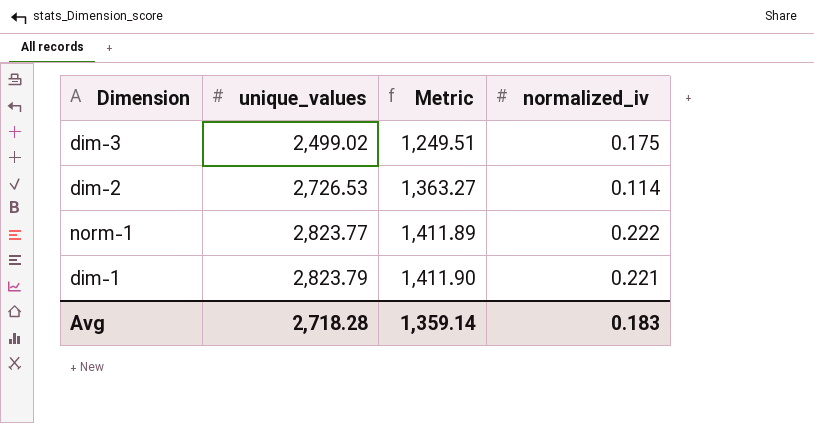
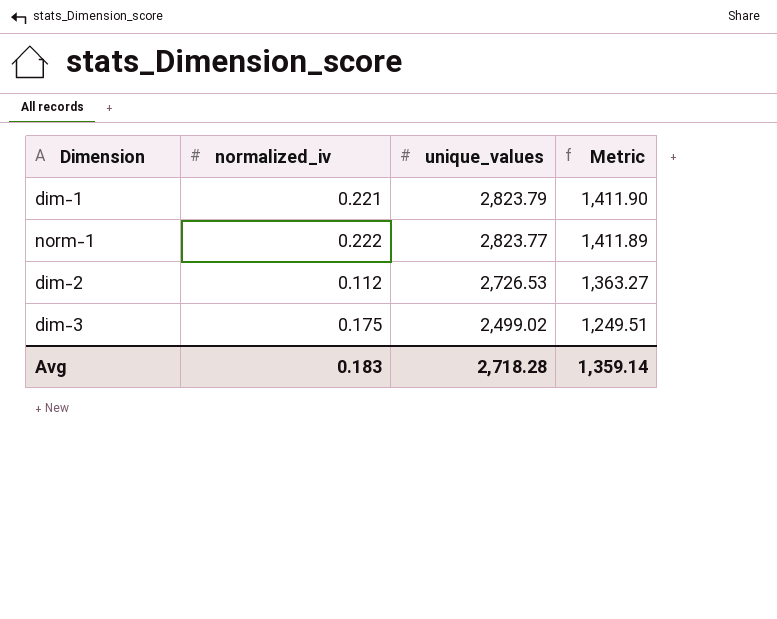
row order: unique_values ascending -> unique_values descending
column normalized_iv | position: 4 -> 2
dim-2 | normalized_iv: 0.114 -> 0.112

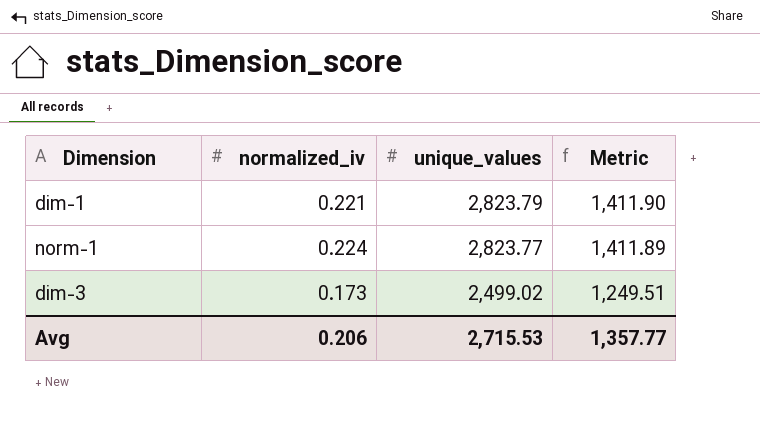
row dim-2: 0.112 | 2,726.53 | 1,363.27 -> none
norm-1 | normalized_iv: 0.222 -> 0.224
dim-3 | normalized_iv: 0.175 -> 0.173
Avg | normalized_iv: 0.183 -> 0.206
Avg | unique_values: 2,718.28 -> 2,715.53
Avg | Metric: 1,359.14 -> 1,357.77

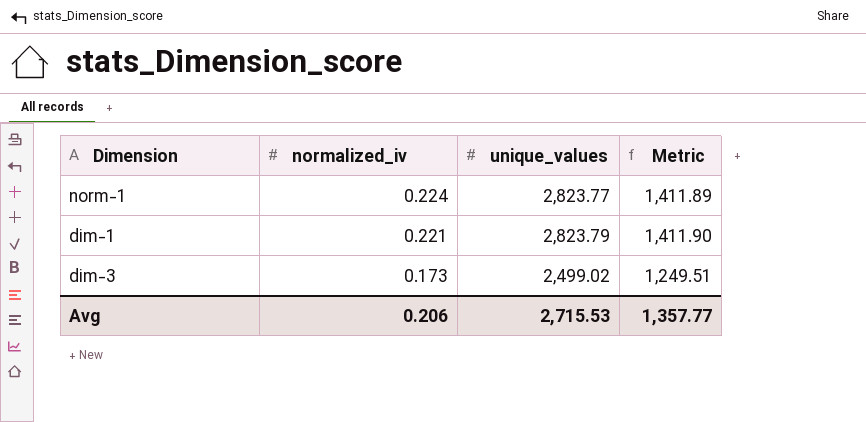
row order: unique_values descending -> normalized_iv descending

